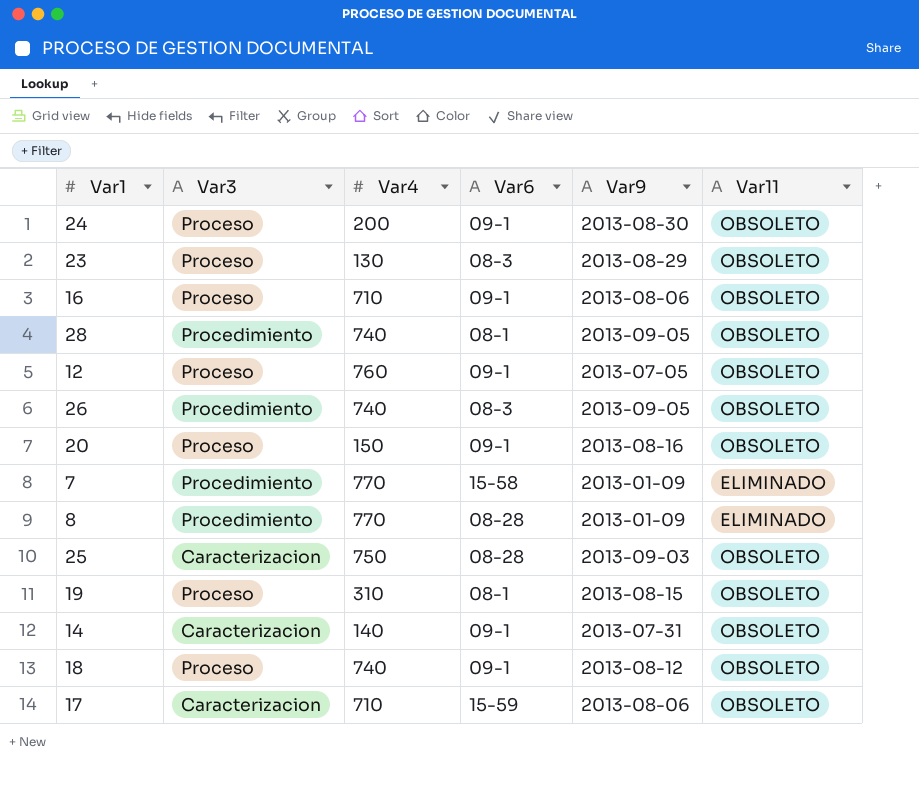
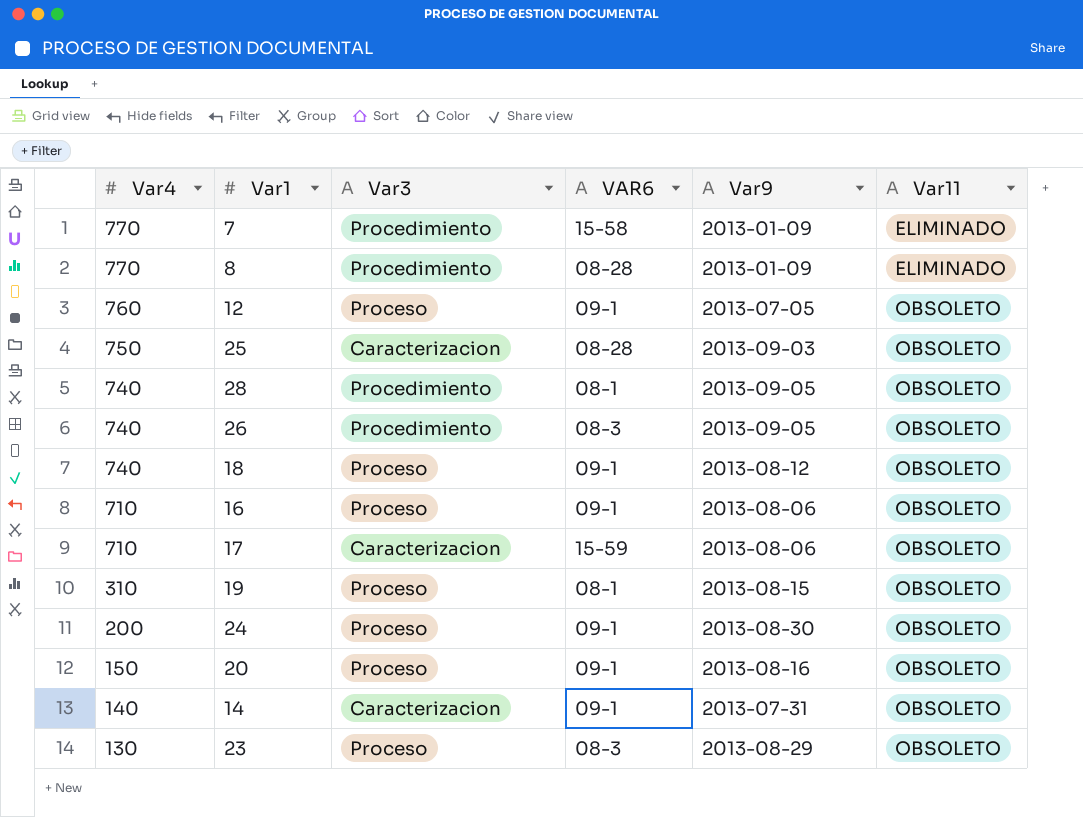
row order: none -> Var4 descending
column Var4 | position: 3 -> 1
column name: Var6 -> VAR6

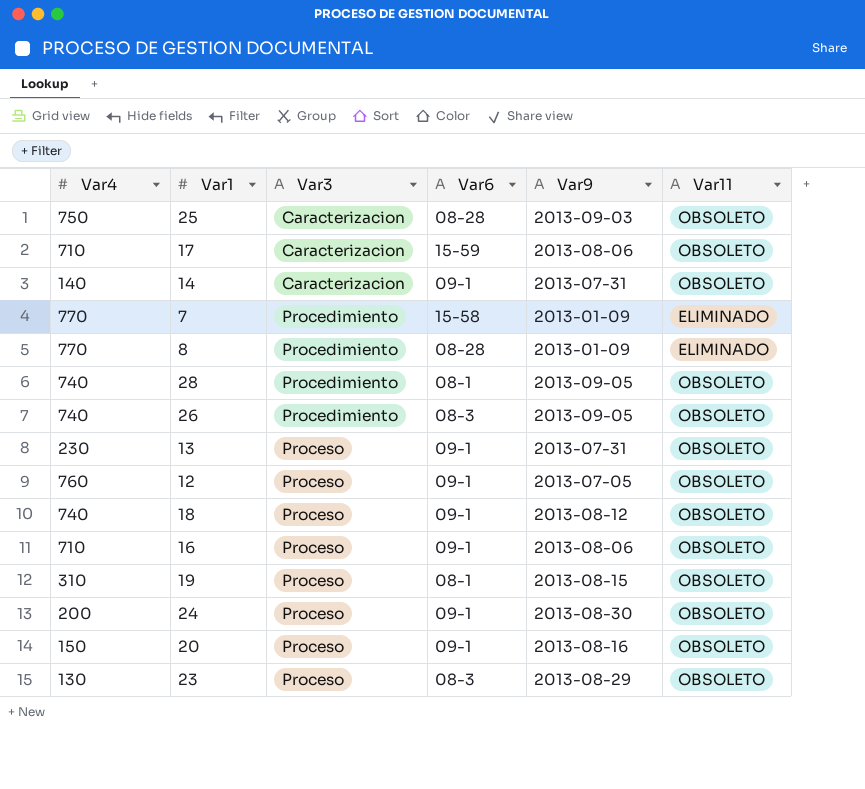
row order: Var4 descending -> Var3 ascending
column name: VAR6 -> Var6
row 13: none -> 230 | Proceso | 09-1 | 2013-07-31 | OBSOLETO

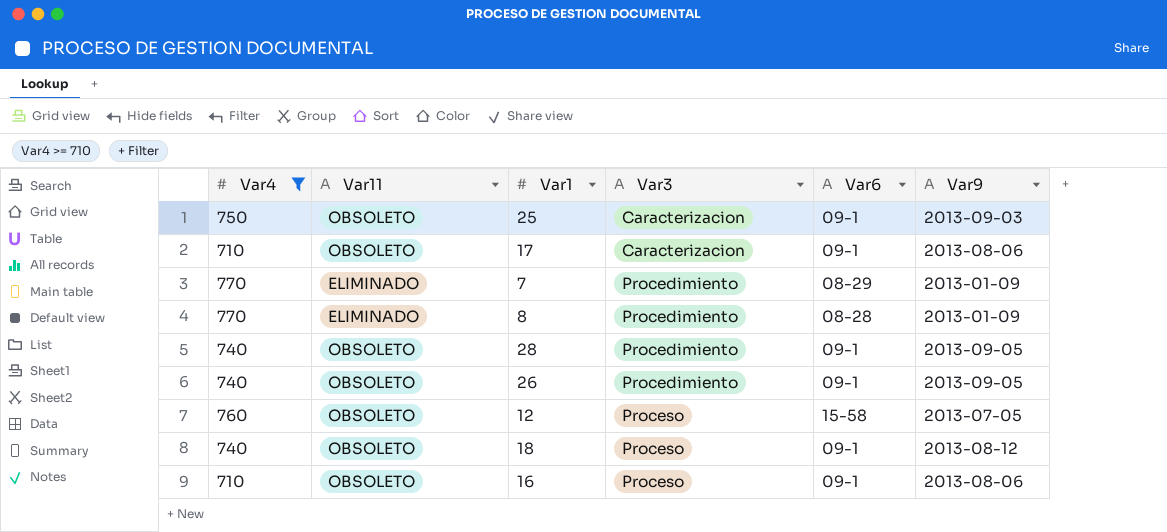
filter: none -> Var4 >= 710
column Var11 | position: 6 -> 2
25 | Var6: 08-28 -> 09-1
17 | Var6: 15-59 -> 09-1
7 | Var6: 15-58 -> 08-29
28 | Var6: 08-1 -> 09-1
26 | Var6: 08-3 -> 09-1
12 | Var6: 09-1 -> 15-58

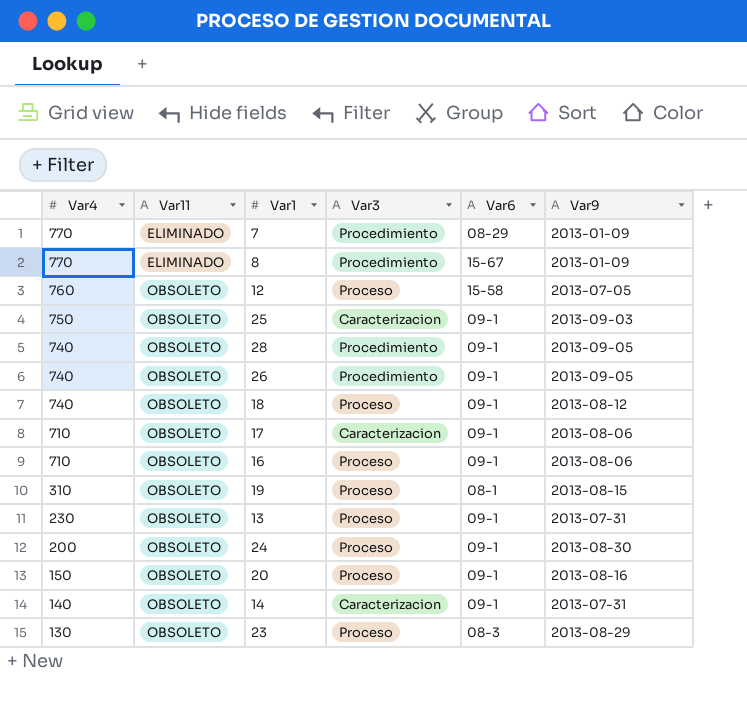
filter: Var4 >= 710 -> none
row order: Var3 ascending -> Var4 descending
8 | Var6: 08-28 -> 15-67

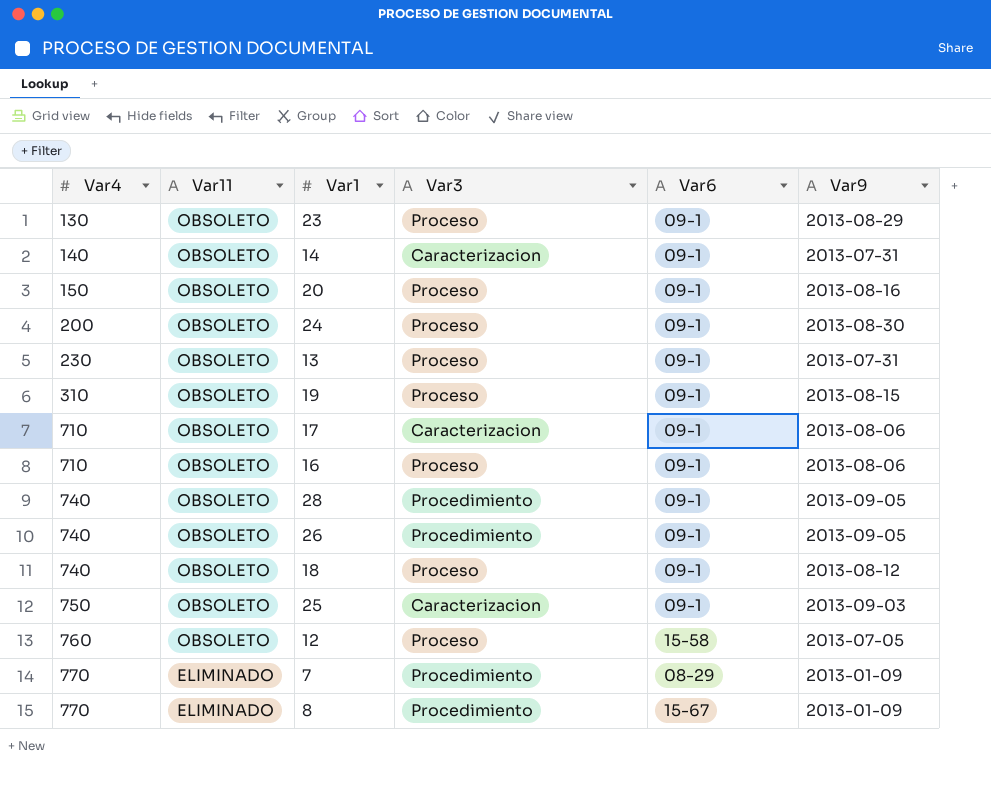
row order: Var4 descending -> Var4 ascending
23 | Var6: 08-3 -> 09-1
19 | Var6: 08-1 -> 09-1

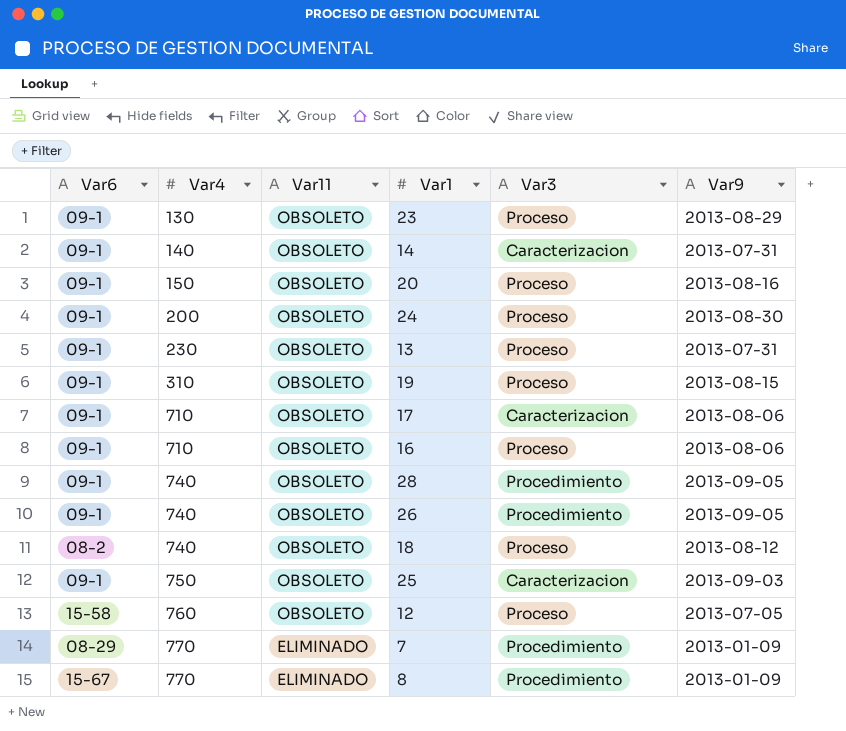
column Var6 | position: 5 -> 1
18 | Var6: 09-1 -> 08-2

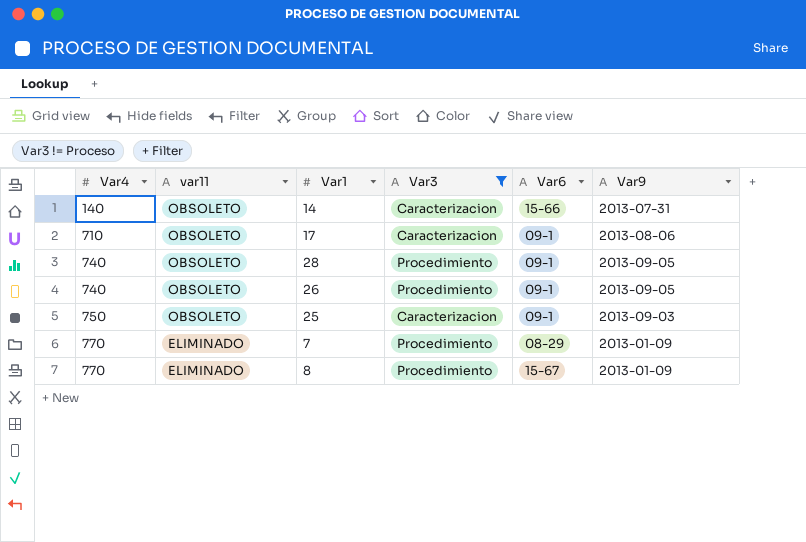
filter: none -> Var3 != Proceso
column name: Var11 -> var11
column Var6 | position: 1 -> 5
14 | Var6: 09-1 -> 15-66

